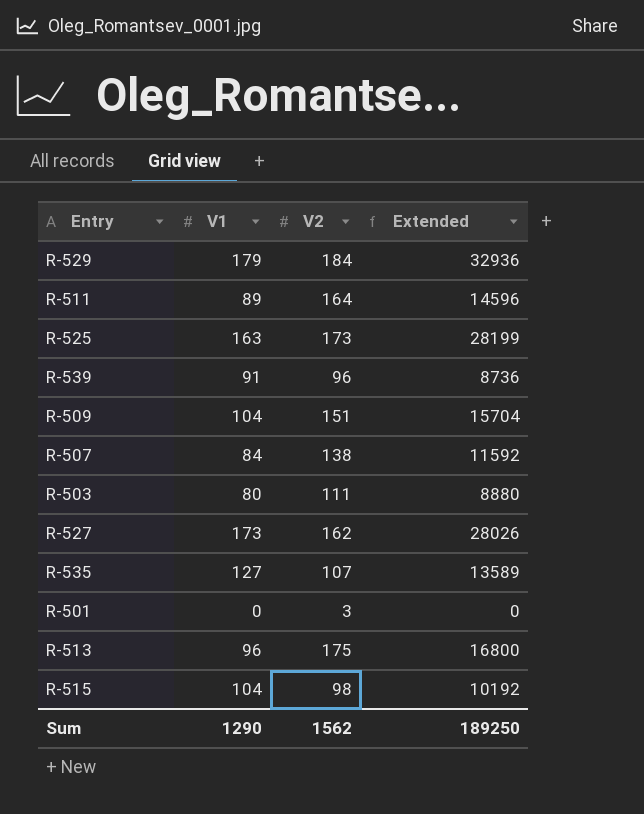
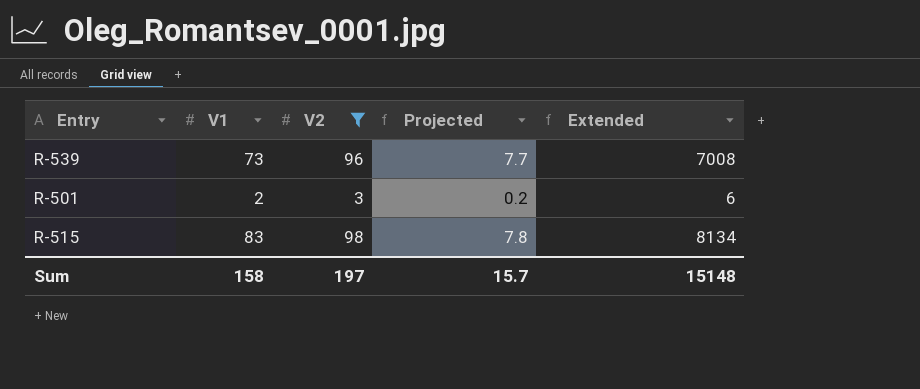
filter: none -> V2 <= 98
column Projected | formula: none -> [V2] * 0.08
R-539 | V1: 91 -> 73
R-539 | Extended: 8736 -> 7008
R-501 | V1: 0 -> 2
R-501 | Extended: 0 -> 6
R-515 | V1: 104 -> 83
R-515 | Extended: 10192 -> 8134
Sum | V1: 1290 -> 158
Sum | V2: 1562 -> 197
Sum | Extended: 189250 -> 15148

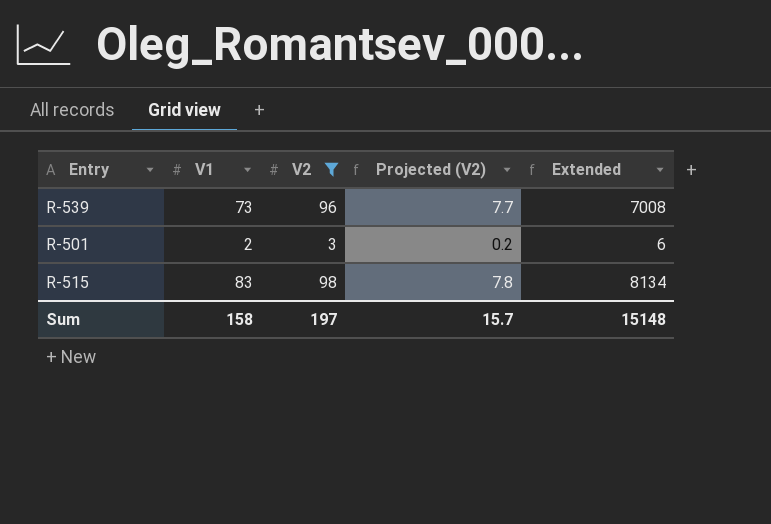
column name: Projected -> Projected (V2)

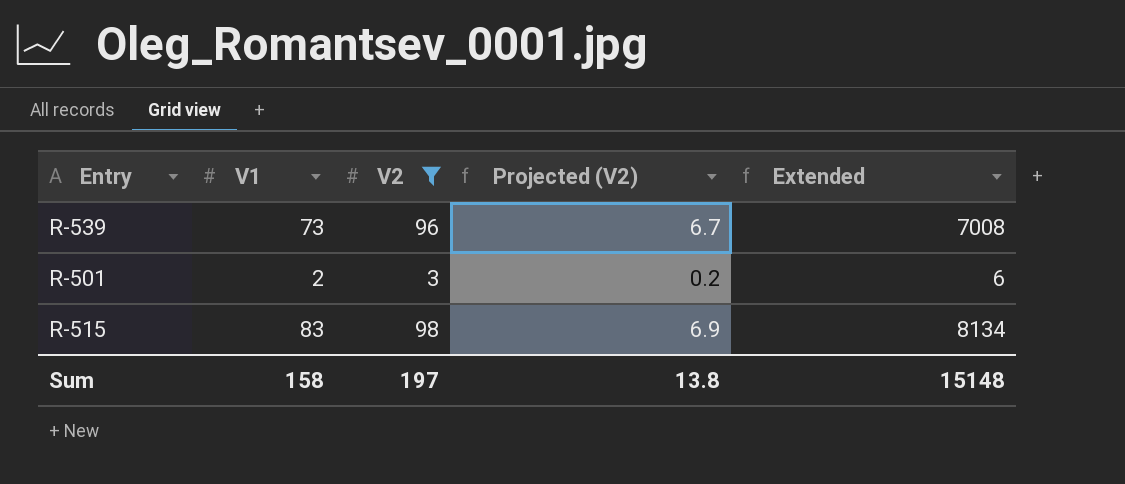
column Projected (V2) | formula: [V2] * 0.08 -> [V2] * 0.07
Sum | Projected (V2): 15.7 -> 13.8

